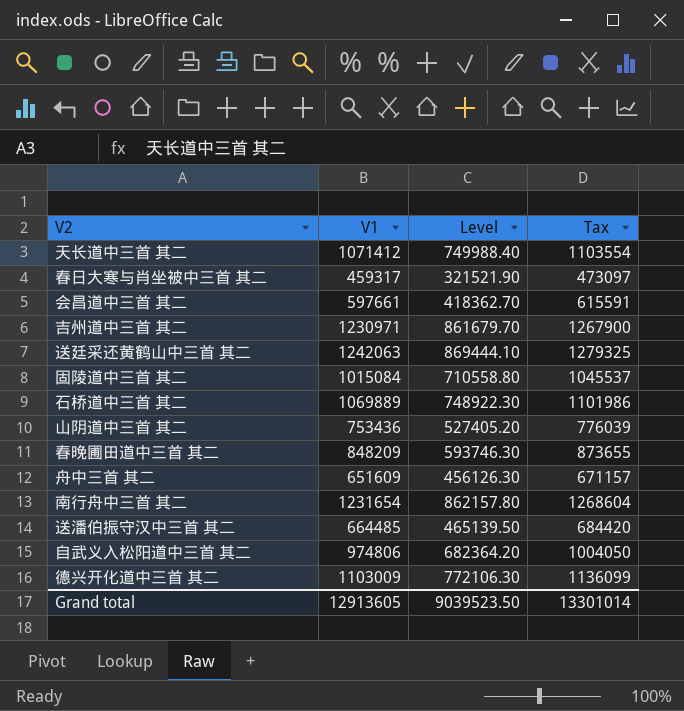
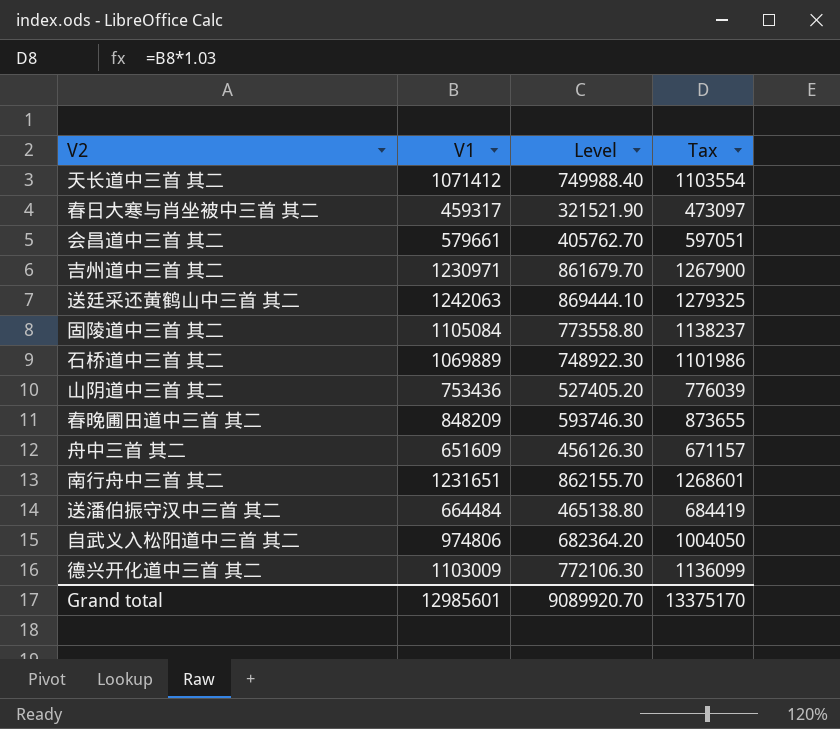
会昌道中三首 其二 | V1: 597661 -> 579661
会昌道中三首 其二 | Level: 418362.70 -> 405762.70
会昌道中三首 其二 | Tax: 615591 -> 597051
固陵道中三首 其二 | V1: 1015084 -> 1105084
固陵道中三首 其二 | Level: 710558.80 -> 773558.80
固陵道中三首 其二 | Tax: 1045537 -> 1138237
南行舟中三首 其二 | V1: 1231654 -> 1231651
南行舟中三首 其二 | Level: 862157.80 -> 862155.70
南行舟中三首 其二 | Tax: 1268604 -> 1268601
送潘伯振守汉中三首 其二 | V1: 664485 -> 664484
送潘伯振守汉中三首 其二 | Level: 465139.50 -> 465138.80
送潘伯振守汉中三首 其二 | Tax: 684420 -> 684419
Grand total | V1: 12913605 -> 12985601
Grand total | Level: 9039523.50 -> 9089920.70
Grand total | Tax: 13301014 -> 13375170

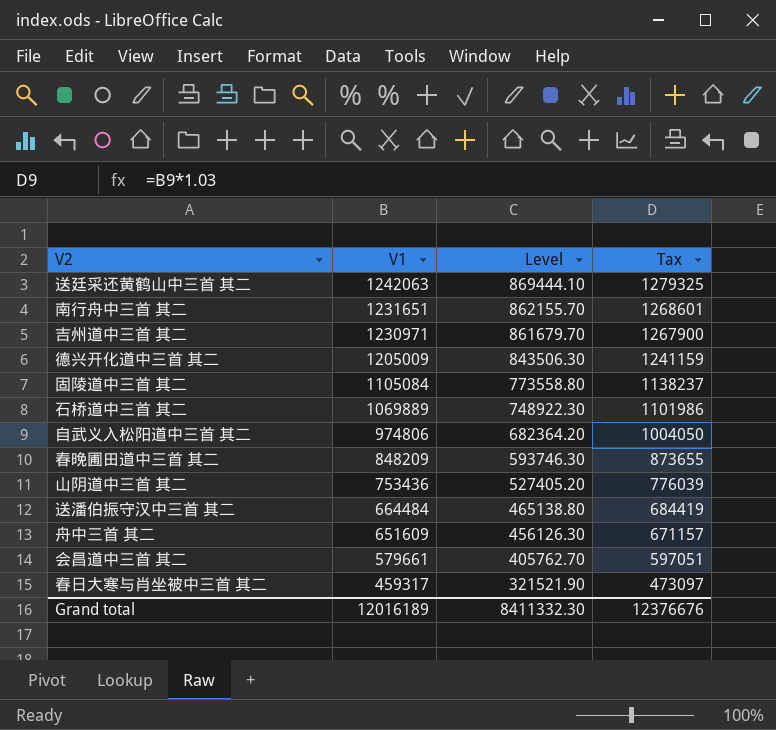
row order: none -> V1 descending
row 天长道中三首 其二: 1071412 | 749988.40 | 1103554 -> none
德兴开化道中三首 其二 | V1: 1103009 -> 1205009
德兴开化道中三首 其二 | Level: 772106.30 -> 843506.30
德兴开化道中三首 其二 | Tax: 1136099 -> 1241159
Grand total | V1: 12985601 -> 12016189
Grand total | Level: 9089920.70 -> 8411332.30
Grand total | Tax: 13375170 -> 12376676

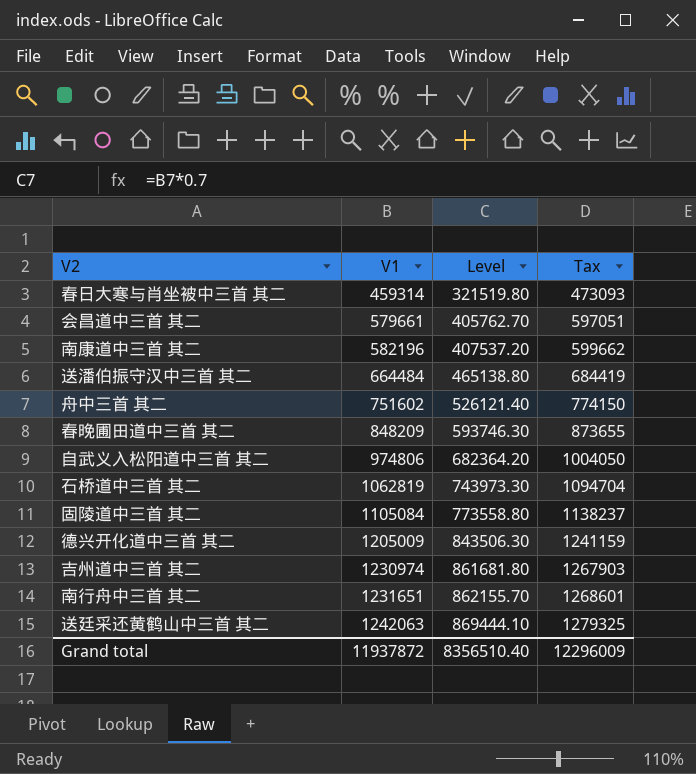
row order: V1 descending -> V1 ascending
row 山阴道中三首 其二: 753436 | 527405.20 | 776039 -> none
春日大寒与肖坐被中三首 其二 | V1: 459317 -> 459314
春日大寒与肖坐被中三首 其二 | Level: 321521.90 -> 321519.80
春日大寒与肖坐被中三首 其二 | Tax: 473097 -> 473093
row 南康道中三首 其二: none -> 582196 | 407537.20 | 599662
舟中三首 其二 | V1: 651609 -> 751602
舟中三首 其二 | Level: 456126.30 -> 526121.40
舟中三首 其二 | Tax: 671157 -> 774150
石桥道中三首 其二 | V1: 1069889 -> 1062819
石桥道中三首 其二 | Level: 748922.30 -> 743973.30
石桥道中三首 其二 | Tax: 1101986 -> 1094704
吉州道中三首 其二 | V1: 1230971 -> 1230974
吉州道中三首 其二 | Level: 861679.70 -> 861681.80
吉州道中三首 其二 | Tax: 1267900 -> 1267903
Grand total | V1: 12016189 -> 11937872
Grand total | Level: 8411332.30 -> 8356510.40
Grand total | Tax: 12376676 -> 12296009

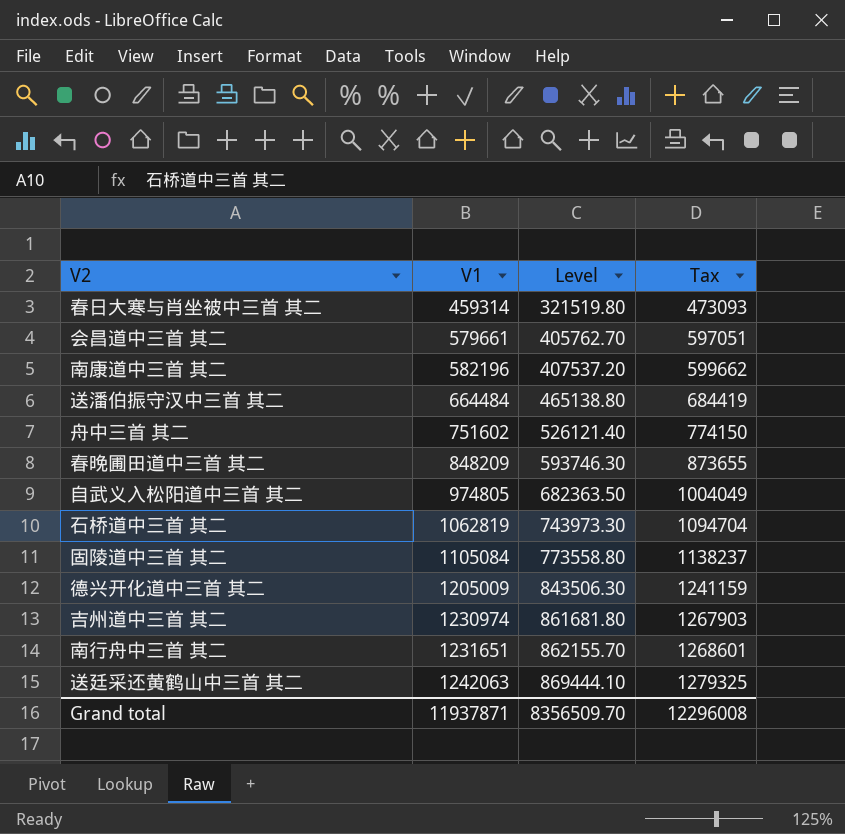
自武义入松阳道中三首 其二 | V1: 974806 -> 974805
自武义入松阳道中三首 其二 | Level: 682364.20 -> 682363.50
自武义入松阳道中三首 其二 | Tax: 1004050 -> 1004049
Grand total | V1: 11937872 -> 11937871
Grand total | Level: 8356510.40 -> 8356509.70
Grand total | Tax: 12296009 -> 12296008

